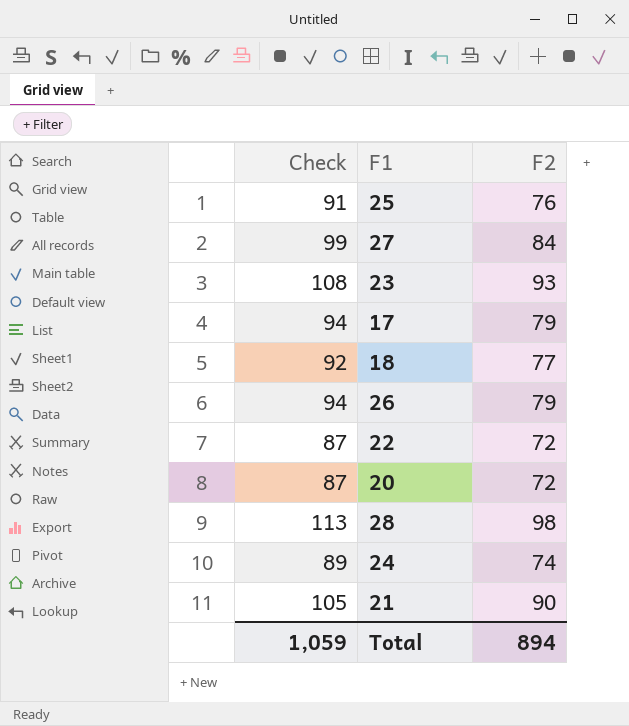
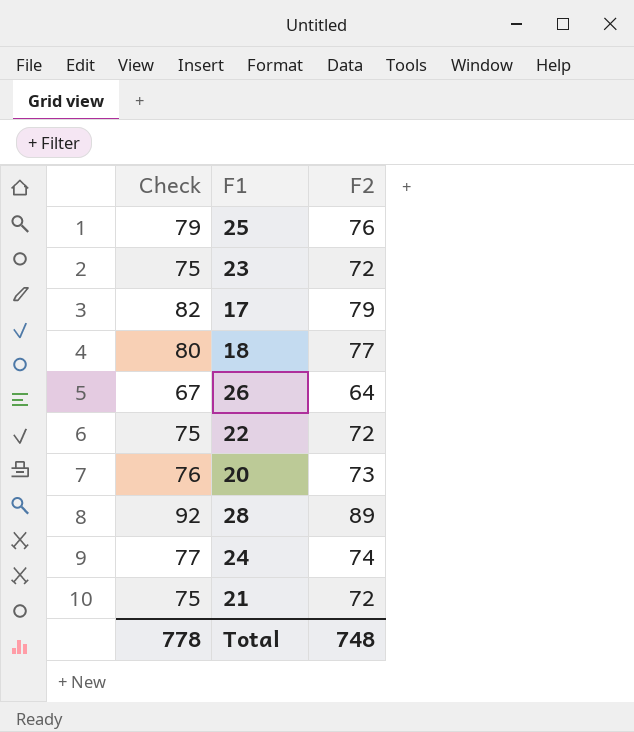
column Check | formula: [F2] + 15 -> [F2] + 3
row 27: 99 | 84 -> none
23 | F2: 93 -> 72
26 | F2: 79 -> 64
20 | F2: 72 -> 73
28 | F2: 98 -> 89
21 | F2: 90 -> 72
Total | Check: 1,059 -> 778
Total | F2: 894 -> 748

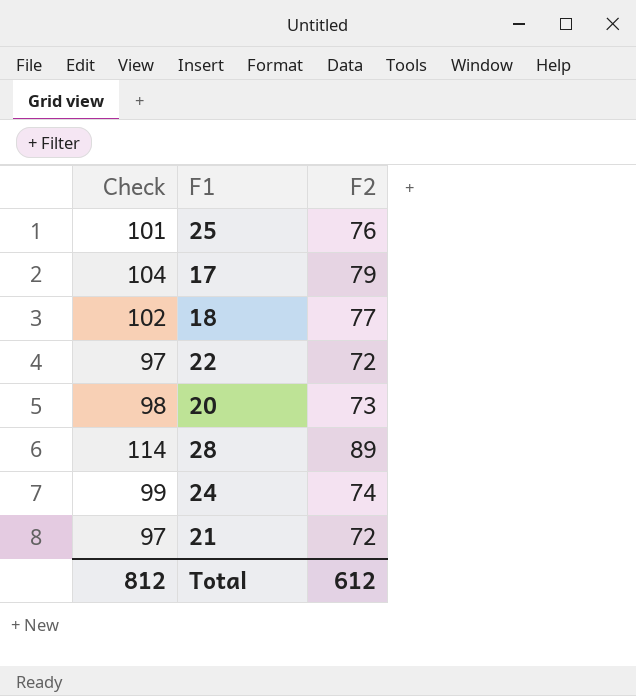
column Check | formula: [F2] + 3 -> [F2] + 25
row 23: 75 | 72 -> none
row 26: 67 | 64 -> none
Total | Check: 778 -> 812
Total | F2: 748 -> 612

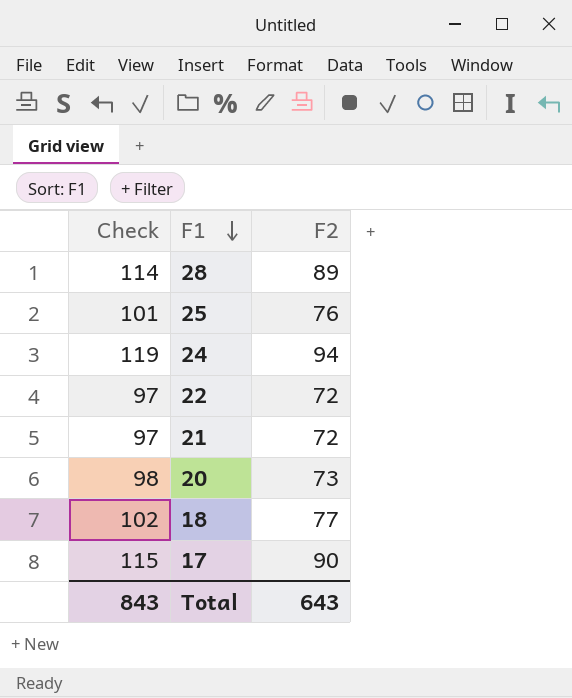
row order: none -> F1 descending
24 | Check: 99 -> 119
24 | F2: 74 -> 94
17 | Check: 104 -> 115
17 | F2: 79 -> 90
Total | Check: 812 -> 843
Total | F2: 612 -> 643

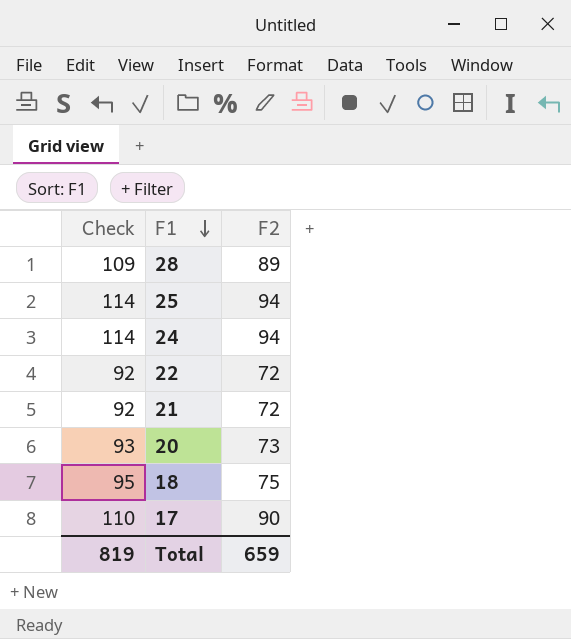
column Check | formula: [F2] + 25 -> [F2] + 20
25 | F2: 76 -> 94
18 | F2: 77 -> 75
Total | Check: 843 -> 819
Total | F2: 643 -> 659

